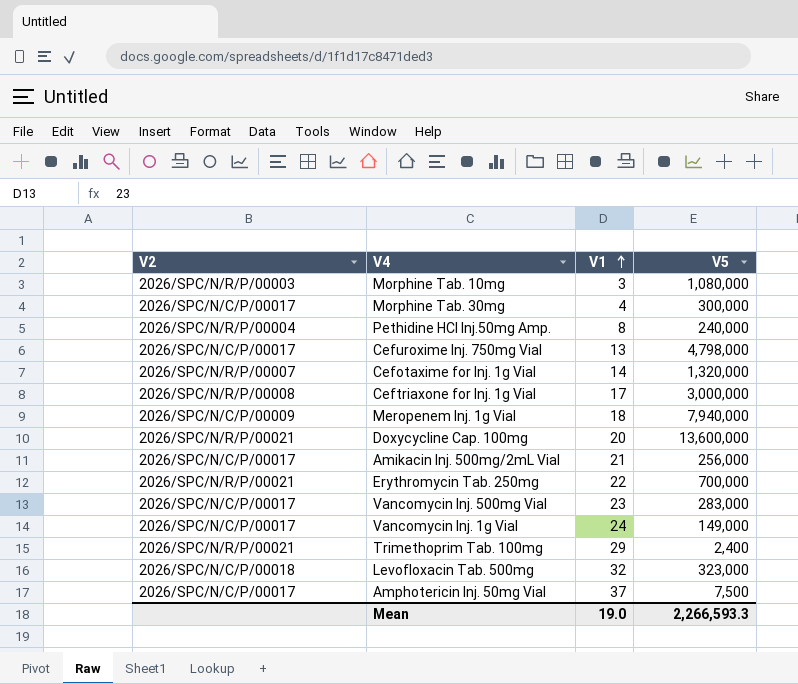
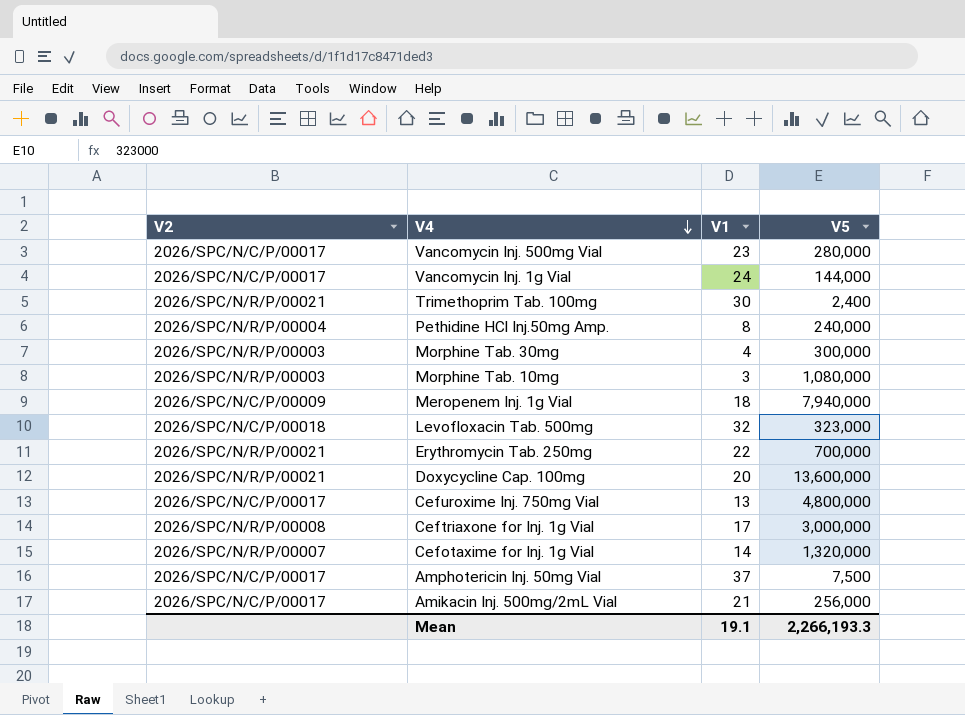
row order: V1 ascending -> V4 descending
Vancomycin Inj. 500mg Vial | V5: 283,000 -> 280,000
Vancomycin Inj. 1g Vial | V5: 149,000 -> 144,000
Trimethoprim Tab. 100mg | V1: 29 -> 30
Morphine Tab. 30mg | V2: 2026/SPC/N/C/P/00017 -> 2026/SPC/N/R/P/00003
Cefuroxime Inj. 750mg Vial | V5: 4,798,000 -> 4,800,000
Mean | V1: 19.0 -> 19.1
Mean | V5: 2,266,593.3 -> 2,266,193.3

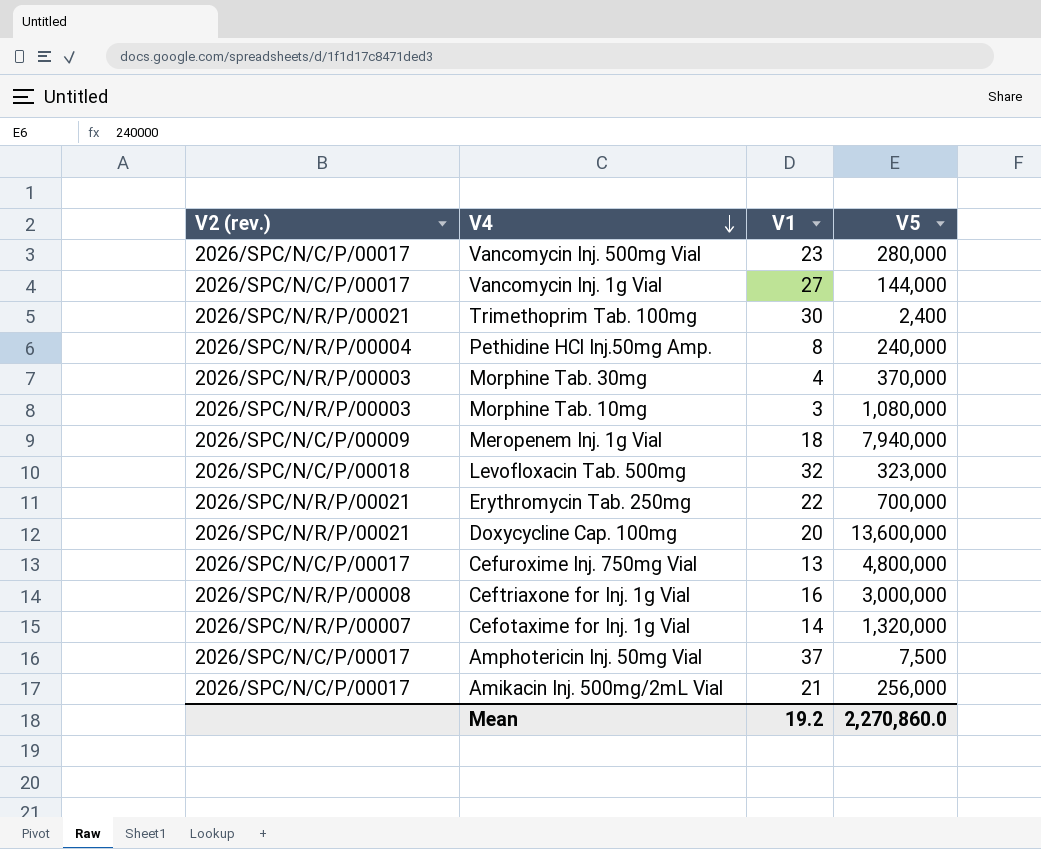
column name: V2 -> V2 (rev.)
Vancomycin Inj. 1g Vial | V1: 24 -> 27
Morphine Tab. 30mg | V5: 300,000 -> 370,000
Ceftriaxone for Inj. 1g Vial | V1: 17 -> 16
Mean | V1: 19.1 -> 19.2
Mean | V5: 2,266,193.3 -> 2,270,860.0

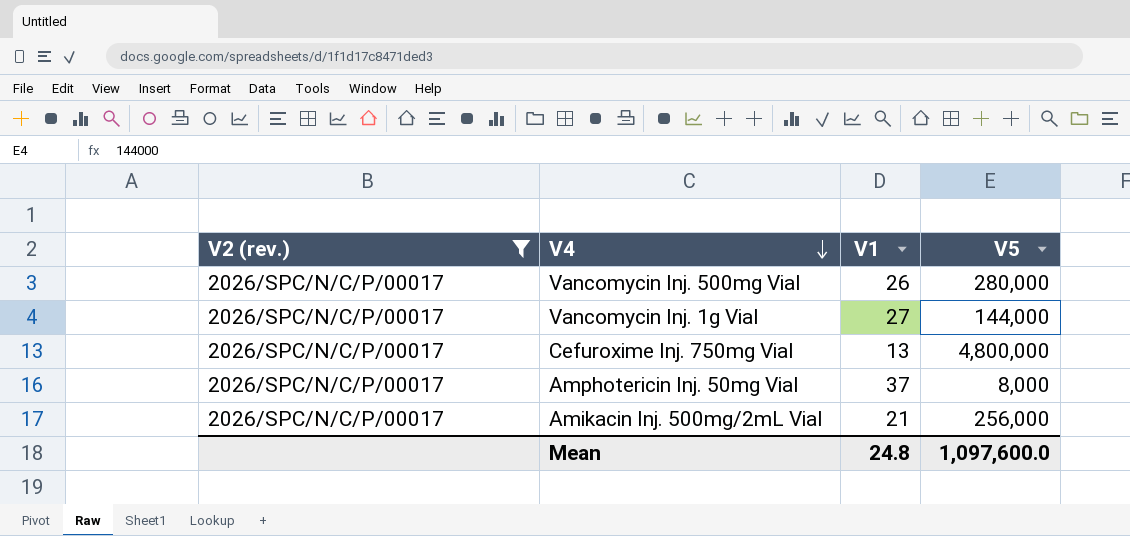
filter: none -> V2 (rev.) = 2026/SPC/N/C/P/00017
Vancomycin Inj. 500mg Vial | V1: 23 -> 26
Amphotericin Inj. 50mg Vial | V5: 7,500 -> 8,000
Mean | V1: 19.2 -> 24.8
Mean | V5: 2,270,860.0 -> 1,097,600.0

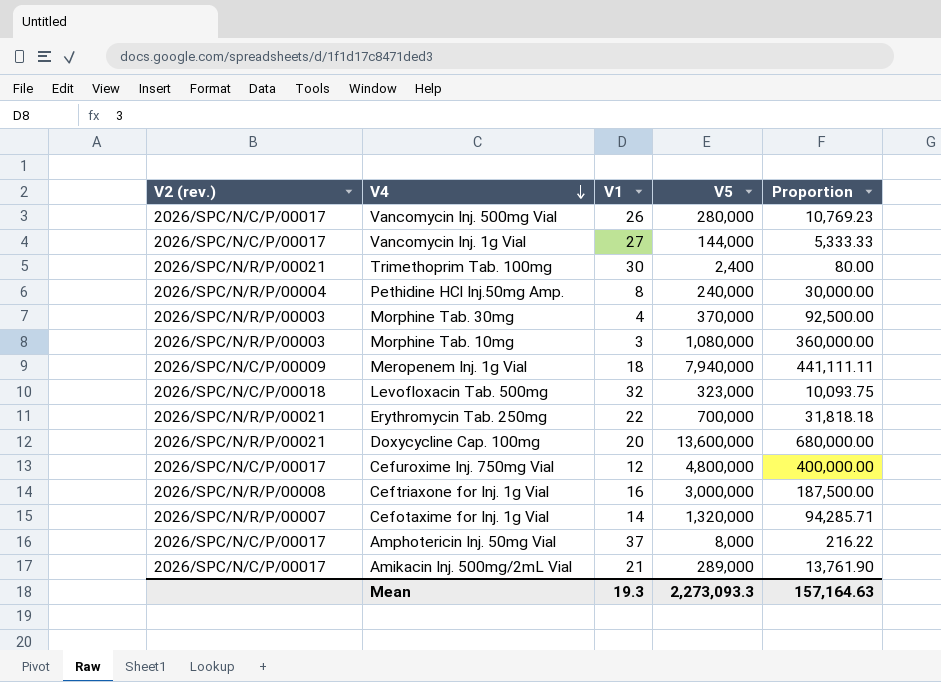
filter: V2 (rev.) = 2026/SPC/N/C/P/00017 -> none
column Proportion | formula: none -> [V5] / [V1]
Cefuroxime Inj. 750mg Vial | V1: 13 -> 12
Amikacin Inj. 500mg/2mL Vial | V5: 256,000 -> 289,000
Mean | V1: 24.8 -> 19.3
Mean | V5: 1,097,600.0 -> 2,273,093.3

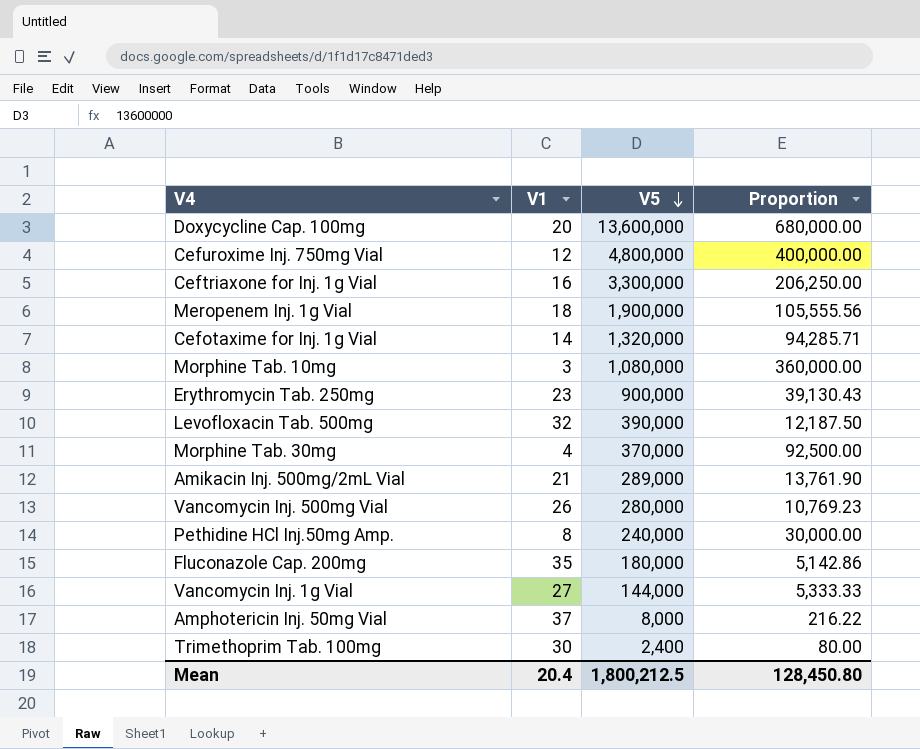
row order: V4 descending -> V5 descending
column V2 (rev.) | position: 1 -> none
Ceftriaxone for Inj. 1g Vial | V5: 3,000,000 -> 3,300,000
Ceftriaxone for Inj. 1g Vial | Proportion: 187,500.00 -> 206,250.00
Meropenem Inj. 1g Vial | V5: 7,940,000 -> 1,900,000
Meropenem Inj. 1g Vial | Proportion: 441,111.11 -> 105,555.56
Erythromycin Tab. 250mg | V1: 22 -> 23
Erythromycin Tab. 250mg | V5: 700,000 -> 900,000
Erythromycin Tab. 250mg | Proportion: 31,818.18 -> 39,130.43
Levofloxacin Tab. 500mg | V5: 323,000 -> 390,000
Levofloxacin Tab. 500mg | Proportion: 10,093.75 -> 12,187.50
row Fluconazole Cap. 200mg: none -> 35 | 180,000 | 5,142.86
Mean | V1: 19.3 -> 20.4
Mean | V5: 2,273,093.3 -> 1,800,212.5
Mean | Proportion: 157,164.63 -> 128,450.80

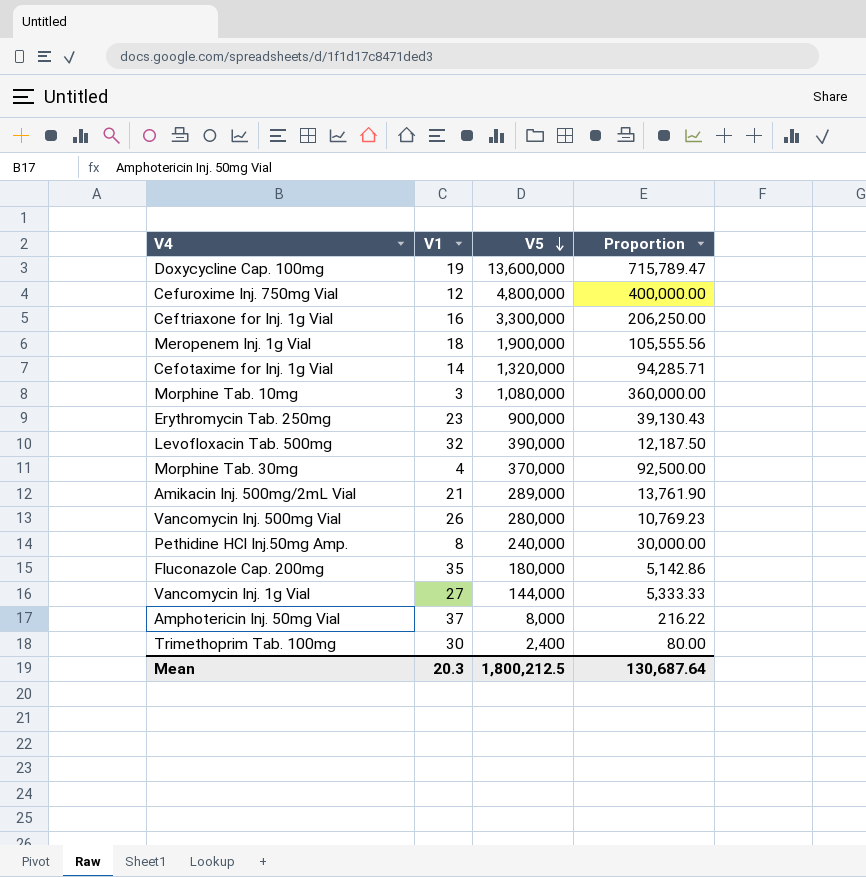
Doxycycline Cap. 100mg | V1: 20 -> 19
Doxycycline Cap. 100mg | Proportion: 680,000.00 -> 715,789.47
Mean | V1: 20.4 -> 20.3
Mean | Proportion: 128,450.80 -> 130,687.64

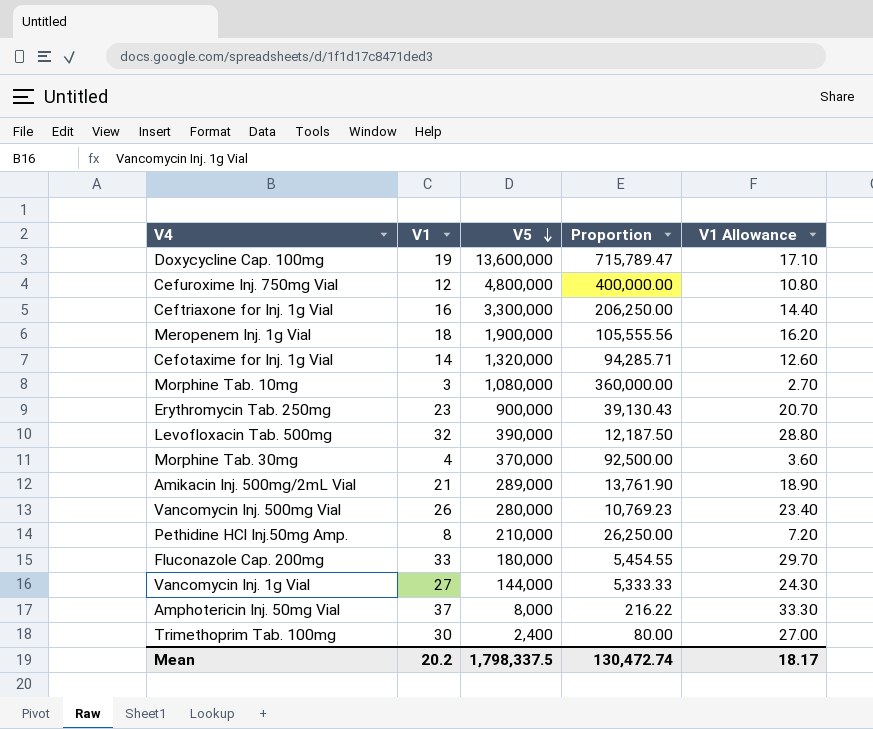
column V1 Allowance | formula: none -> [V1] * 0.9
Pethidine HCl Inj.50mg Amp. | V5: 240,000 -> 210,000
Pethidine HCl Inj.50mg Amp. | Proportion: 30,000.00 -> 26,250.00
Fluconazole Cap. 200mg | V1: 35 -> 33
Fluconazole Cap. 200mg | Proportion: 5,142.86 -> 5,454.55
Mean | V1: 20.3 -> 20.2
Mean | V5: 1,800,212.5 -> 1,798,337.5
Mean | Proportion: 130,687.64 -> 130,472.74

